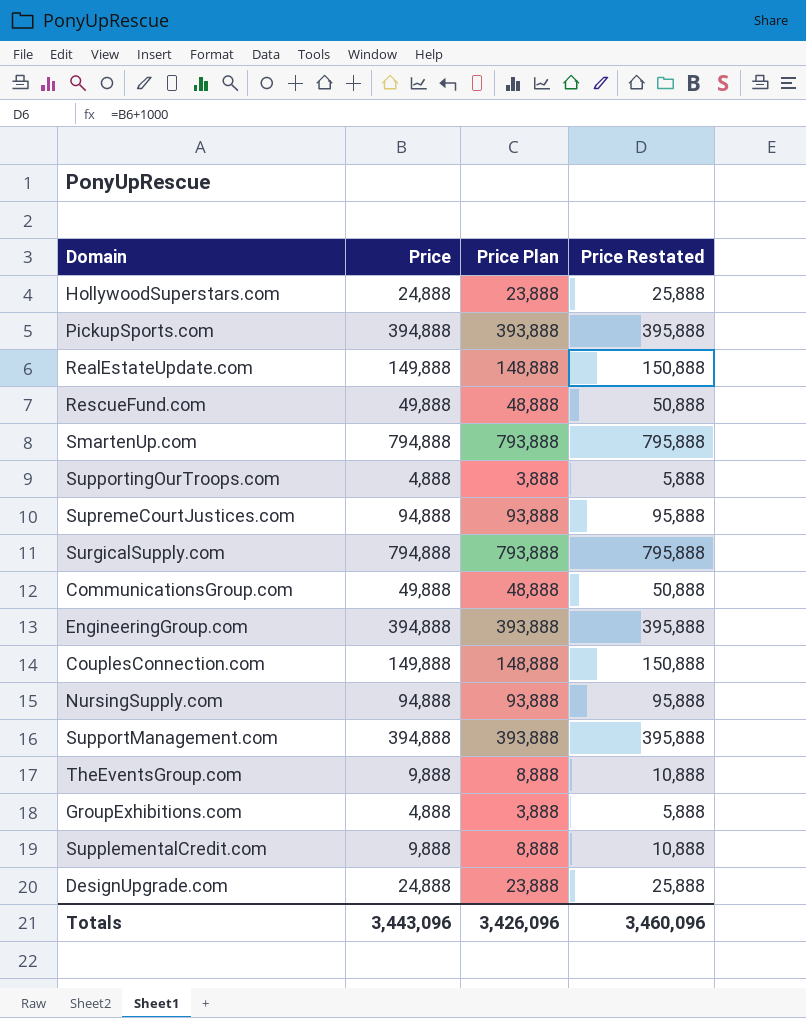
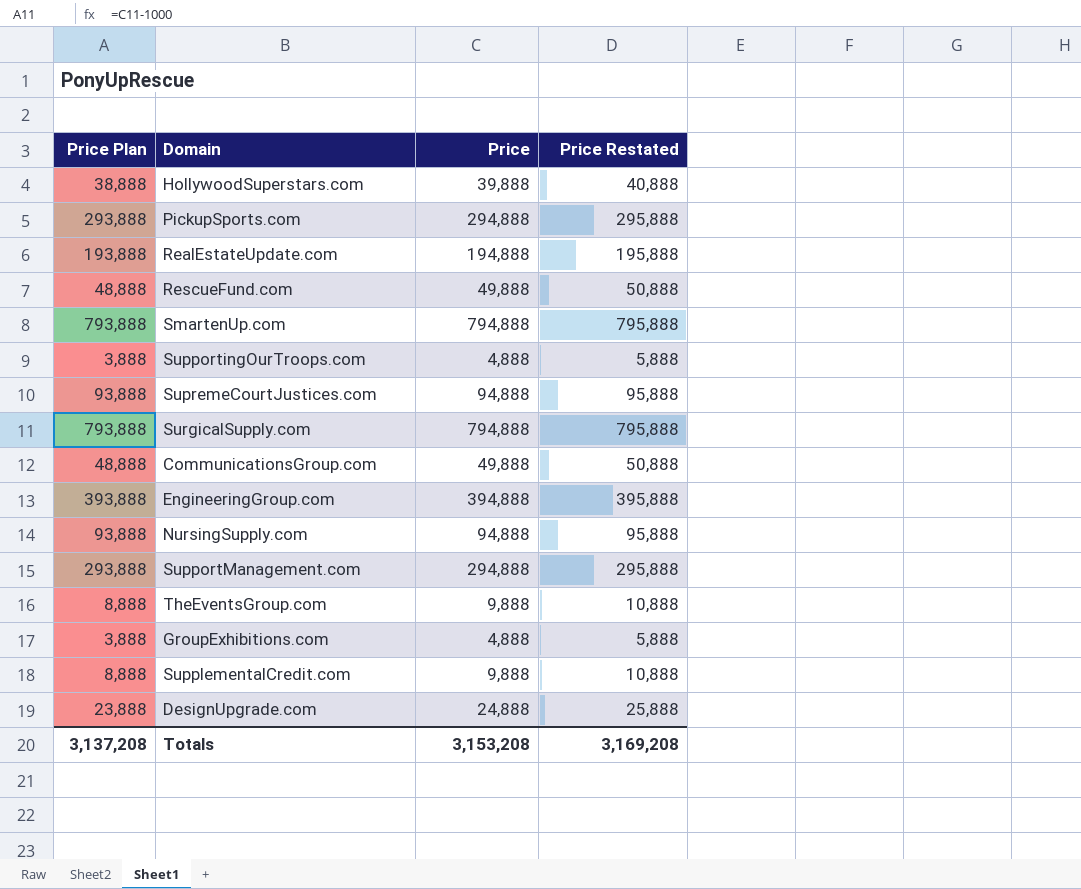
column Price Plan | position: 3 -> 1
row CouplesConnection.com: 149,888 | 148,888 | 150,888 -> none
HollywoodSuperstars.com | Price Plan: 23,888 -> 38,888
HollywoodSuperstars.com | Price: 24,888 -> 39,888
HollywoodSuperstars.com | Price Restated: 25,888 -> 40,888
PickupSports.com | Price Plan: 393,888 -> 293,888
PickupSports.com | Price: 394,888 -> 294,888
PickupSports.com | Price Restated: 395,888 -> 295,888
RealEstateUpdate.com | Price Plan: 148,888 -> 193,888
RealEstateUpdate.com | Price: 149,888 -> 194,888
RealEstateUpdate.com | Price Restated: 150,888 -> 195,888
SupportManagement.com | Price Plan: 393,888 -> 293,888
SupportManagement.com | Price: 394,888 -> 294,888
SupportManagement.com | Price Restated: 395,888 -> 295,888
Totals | Price Plan: 3,426,096 -> 3,137,208
Totals | Price: 3,443,096 -> 3,153,208
Totals | Price Restated: 3,460,096 -> 3,169,208

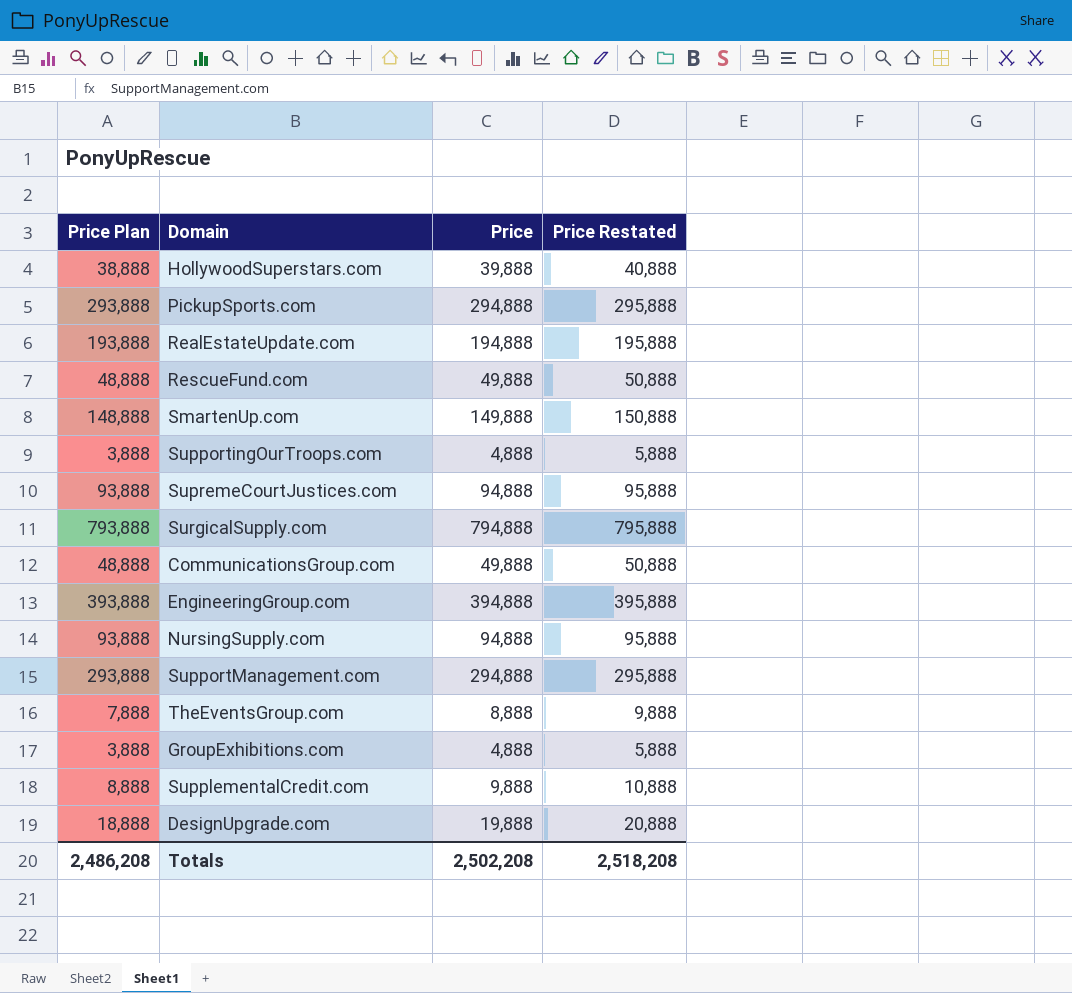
SmartenUp.com | Price Plan: 793,888 -> 148,888
SmartenUp.com | Price: 794,888 -> 149,888
SmartenUp.com | Price Restated: 795,888 -> 150,888
TheEventsGroup.com | Price Plan: 8,888 -> 7,888
TheEventsGroup.com | Price: 9,888 -> 8,888
TheEventsGroup.com | Price Restated: 10,888 -> 9,888
DesignUpgrade.com | Price Plan: 23,888 -> 18,888
DesignUpgrade.com | Price: 24,888 -> 19,888
DesignUpgrade.com | Price Restated: 25,888 -> 20,888
Totals | Price Plan: 3,137,208 -> 2,486,208
Totals | Price: 3,153,208 -> 2,502,208
Totals | Price Restated: 3,169,208 -> 2,518,208

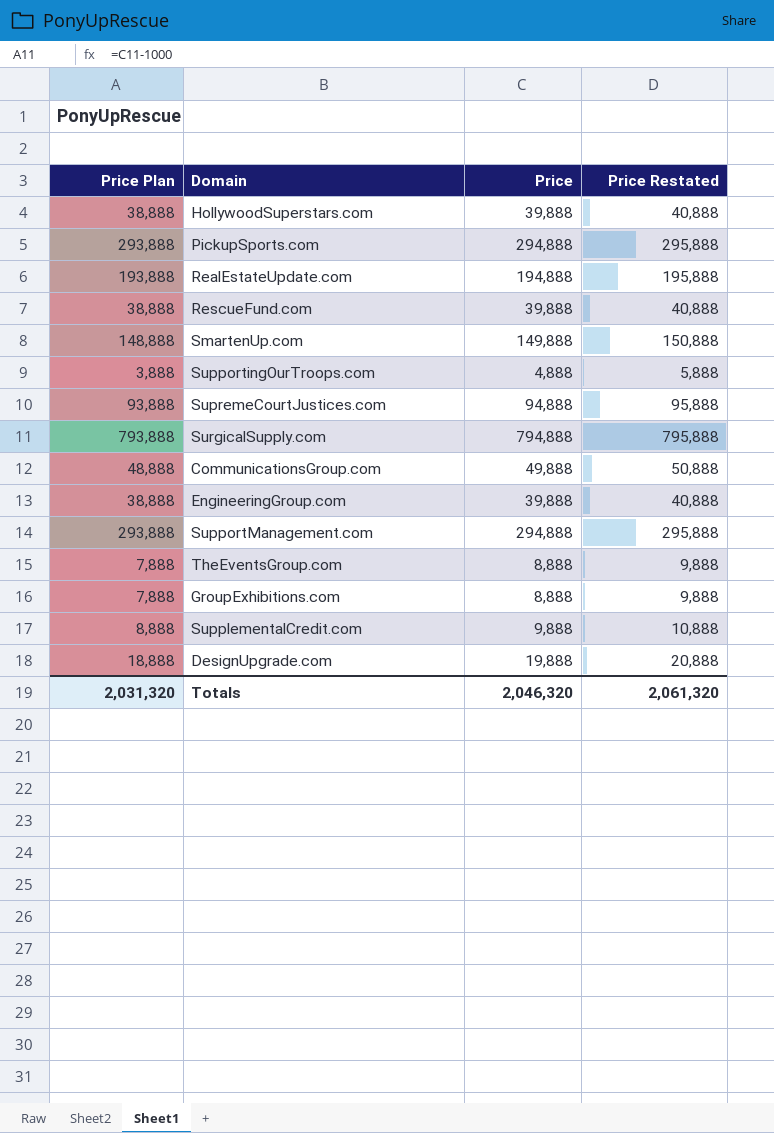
row NursingSupply.com: 93,888 | 94,888 | 95,888 -> none
RescueFund.com | Price Plan: 48,888 -> 38,888
RescueFund.com | Price: 49,888 -> 39,888
RescueFund.com | Price Restated: 50,888 -> 40,888
EngineeringGroup.com | Price Plan: 393,888 -> 38,888
EngineeringGroup.com | Price: 394,888 -> 39,888
EngineeringGroup.com | Price Restated: 395,888 -> 40,888
GroupExhibitions.com | Price Plan: 3,888 -> 7,888
GroupExhibitions.com | Price: 4,888 -> 8,888
GroupExhibitions.com | Price Restated: 5,888 -> 9,888
Totals | Price Plan: 2,486,208 -> 2,031,320
Totals | Price: 2,502,208 -> 2,046,320
Totals | Price Restated: 2,518,208 -> 2,061,320

